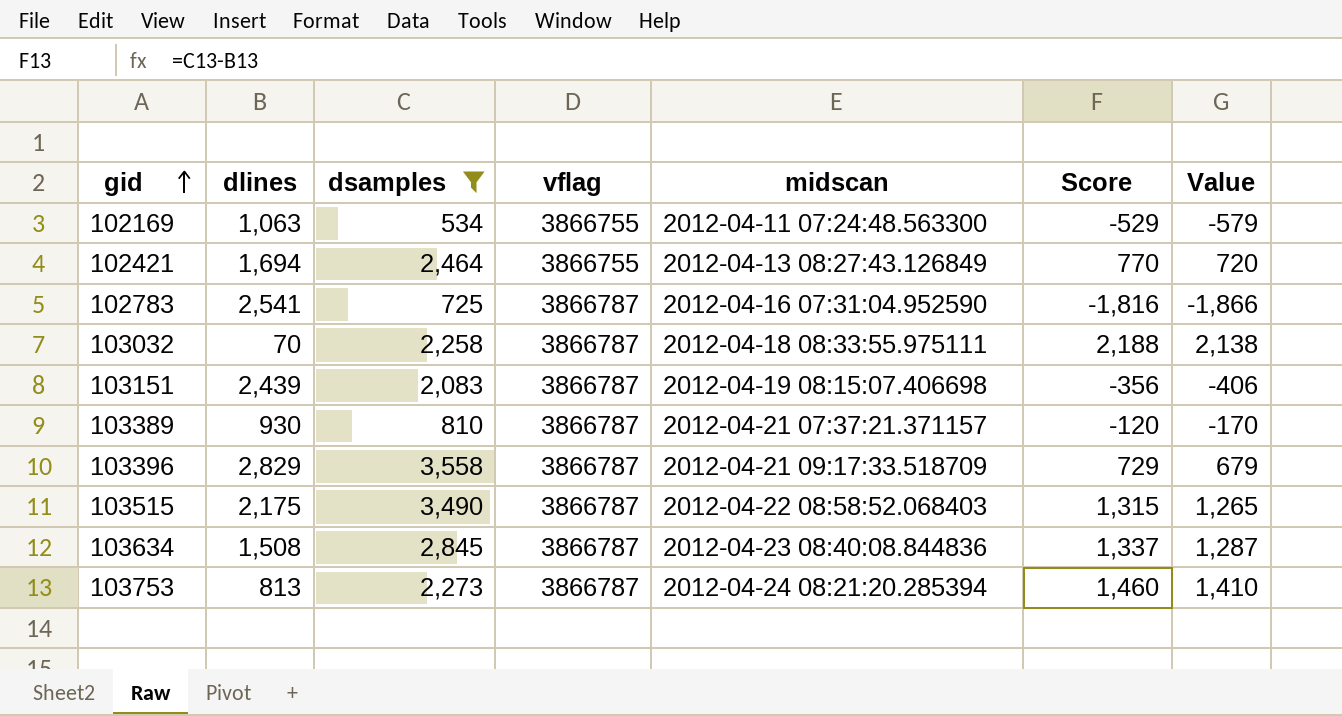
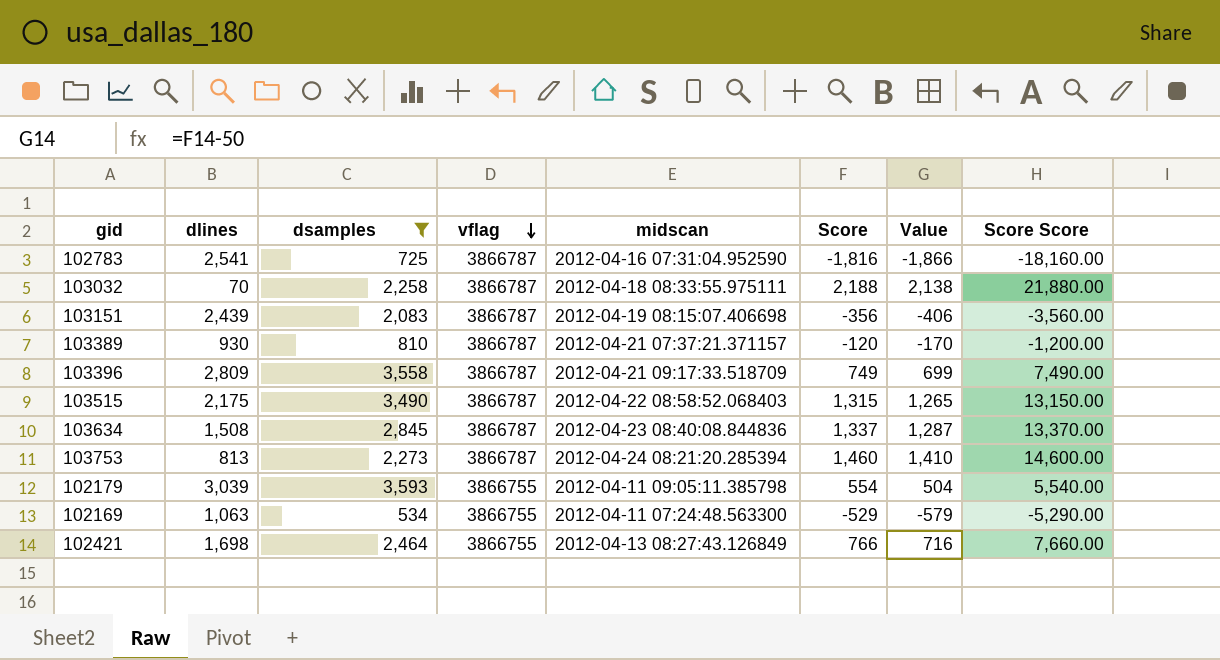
row order: gid ascending -> vflag descending
column Score Score | formula: none -> [Score] * 10
103396 | dlines: 2,829 -> 2,809
103396 | Score: 729 -> 749
103396 | Value: 679 -> 699
row 102179: none -> 3,039 | 3,593 | 3866755 | 2012-04-11 09:05:11.385798 | 554 | 504 | 5,540.00
102421 | dlines: 1,694 -> 1,698
102421 | Score: 770 -> 766
102421 | Value: 720 -> 716

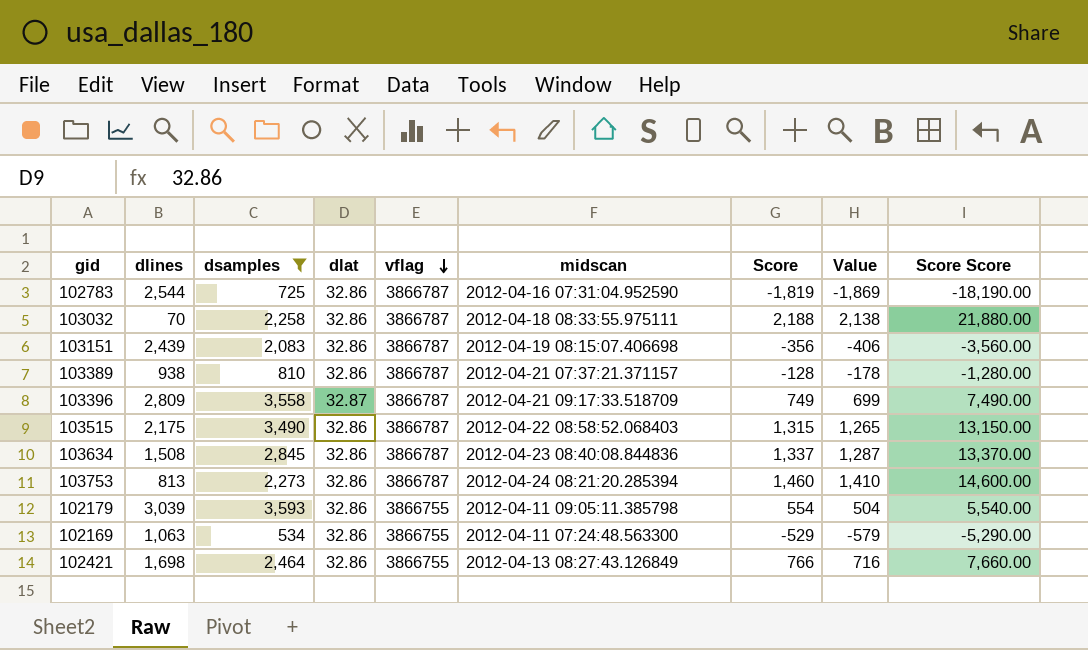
column dlat | position: none -> 4
102783 | dlines: 2,541 -> 2,544
102783 | Score: -1,816 -> -1,819
102783 | Value: -1,866 -> -1,869
102783 | Score Score: -18,160.00 -> -18,190.00
103389 | dlines: 930 -> 938
103389 | Score: -120 -> -128
103389 | Value: -170 -> -178
103389 | Score Score: -1,200.00 -> -1,280.00

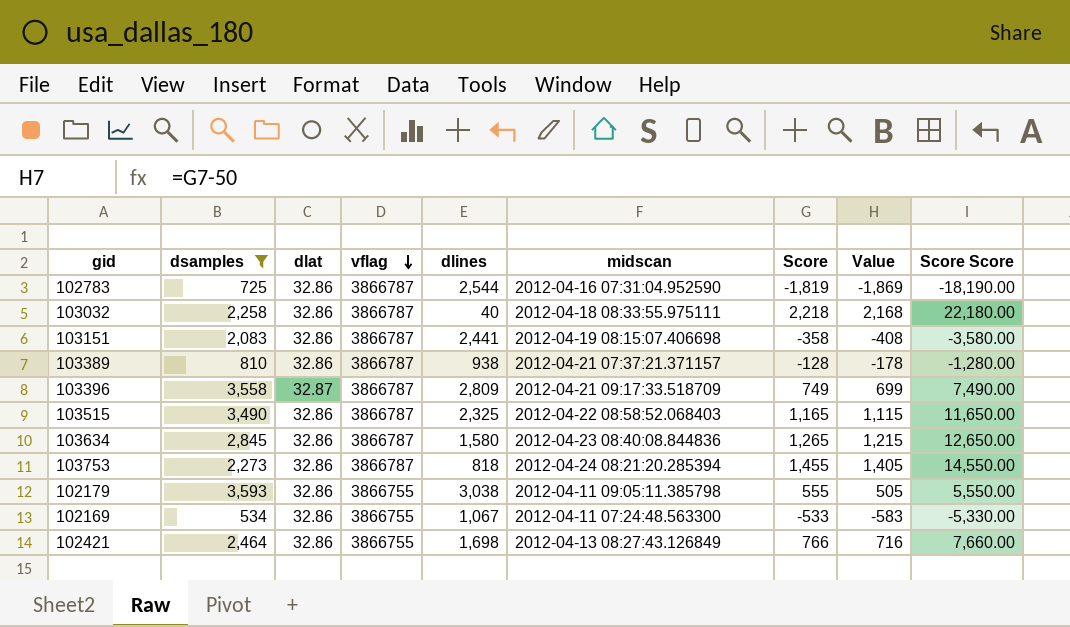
column dlines | position: 2 -> 5
103032 | dlines: 70 -> 40
103032 | Score: 2,188 -> 2,218
103032 | Value: 2,138 -> 2,168
103032 | Score Score: 21,880.00 -> 22,180.00
103151 | dlines: 2,439 -> 2,441
103151 | Score: -356 -> -358
103151 | Value: -406 -> -408
103151 | Score Score: -3,560.00 -> -3,580.00
103515 | dlines: 2,175 -> 2,325
103515 | Score: 1,315 -> 1,165
103515 | Value: 1,265 -> 1,115
103515 | Score Score: 13,150.00 -> 11,650.00
103634 | dlines: 1,508 -> 1,580
103634 | Score: 1,337 -> 1,265
103634 | Value: 1,287 -> 1,215
103634 | Score Score: 13,370.00 -> 12,650.00
103753 | dlines: 813 -> 818
103753 | Score: 1,460 -> 1,455
103753 | Value: 1,410 -> 1,405
103753 | Score Score: 14,600.00 -> 14,550.00
102179 | dlines: 3,039 -> 3,038
102179 | Score: 554 -> 555
102179 | Value: 504 -> 505
102179 | Score Score: 5,540.00 -> 5,550.00
102169 | dlines: 1,063 -> 1,067
102169 | Score: -529 -> -533
102169 | Value: -579 -> -583
102169 | Score Score: -5,290.00 -> -5,330.00

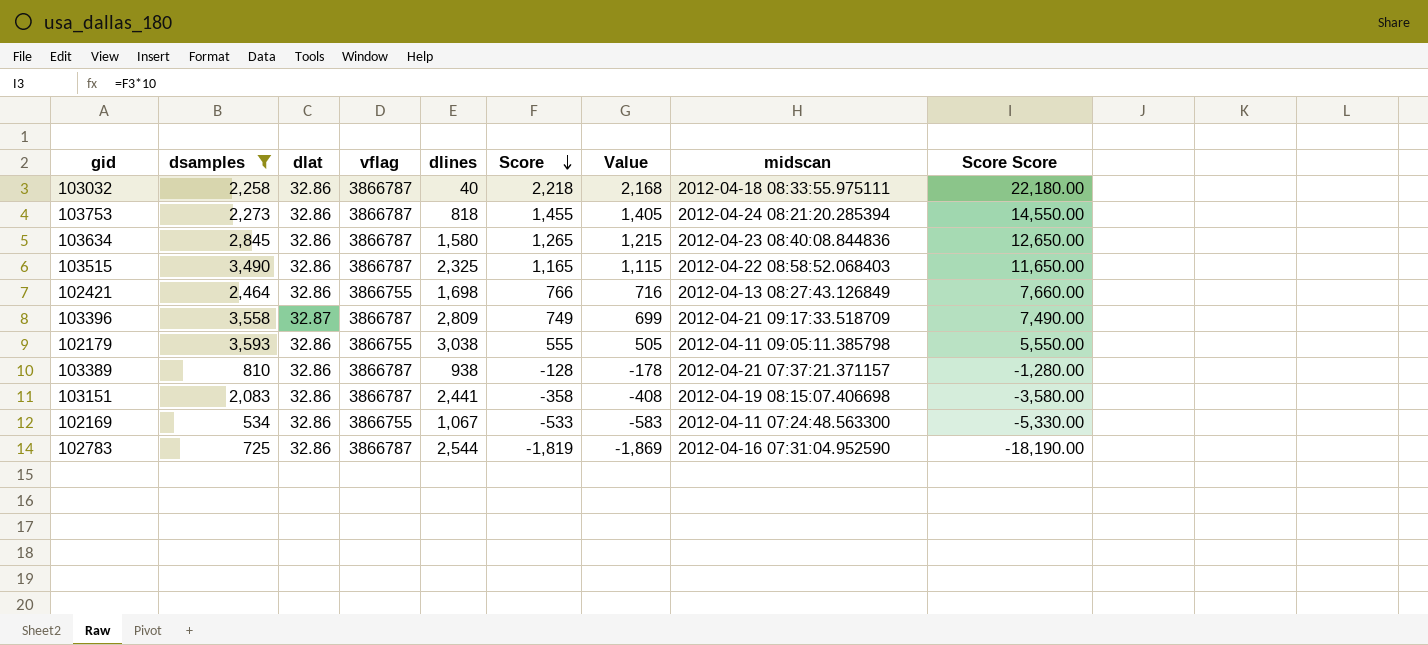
row order: vflag descending -> Score descending
column midscan | position: 6 -> 8

